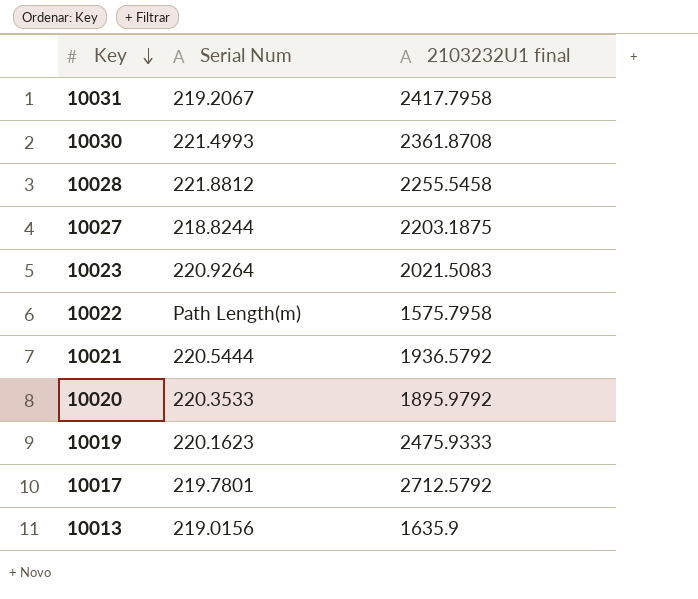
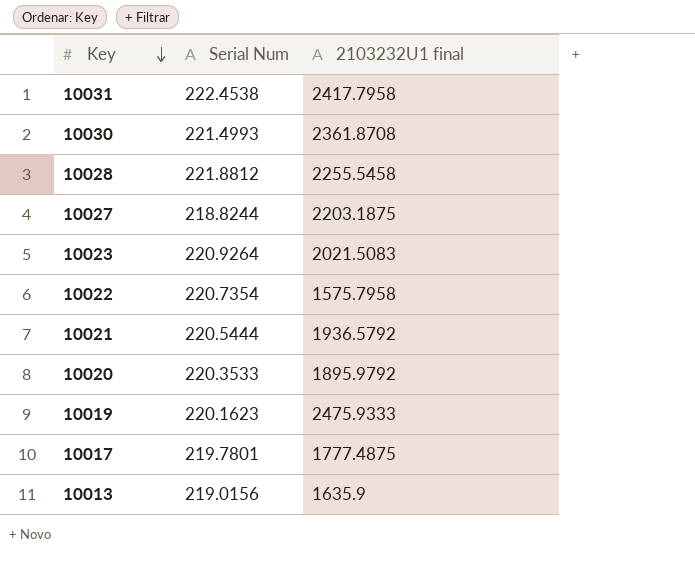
10031 | Serial Num: 219.2067 -> 222.4538
10022 | Serial Num: Path Length(m) -> 220.7354
10017 | 2103232U1 final: 2712.5792 -> 1777.4875

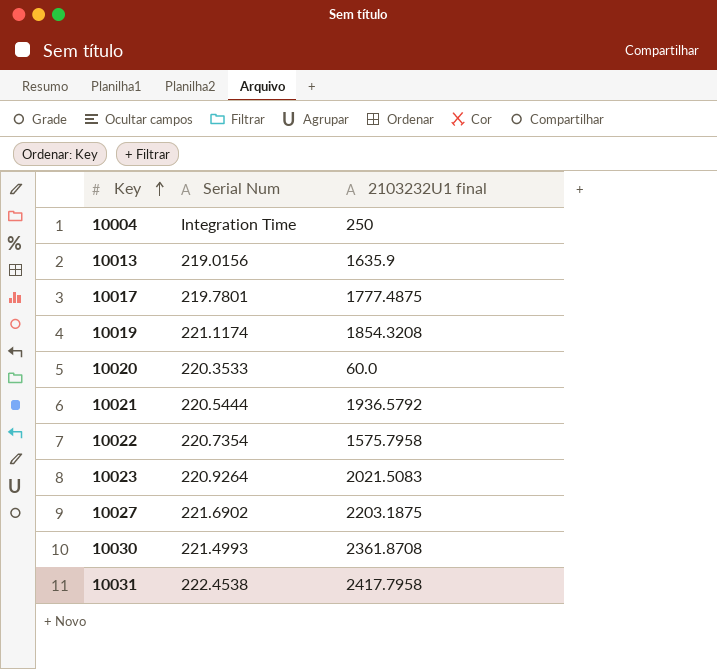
row order: Key descending -> Key ascending
row 10028: 221.8812 | 2255.5458 -> none
row 10004: none -> Integration Time | 250
10019 | Serial Num: 220.1623 -> 221.1174
10019 | 2103232U1 final: 2475.9333 -> 1854.3208
10020 | 2103232U1 final: 1895.9792 -> 60.0
10027 | Serial Num: 218.8244 -> 221.6902

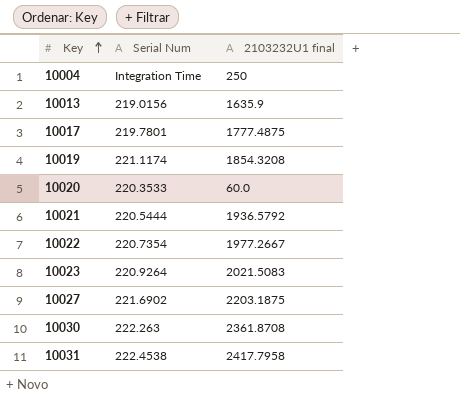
10022 | 2103232U1 final: 1575.7958 -> 1977.2667
10030 | Serial Num: 221.4993 -> 222.263

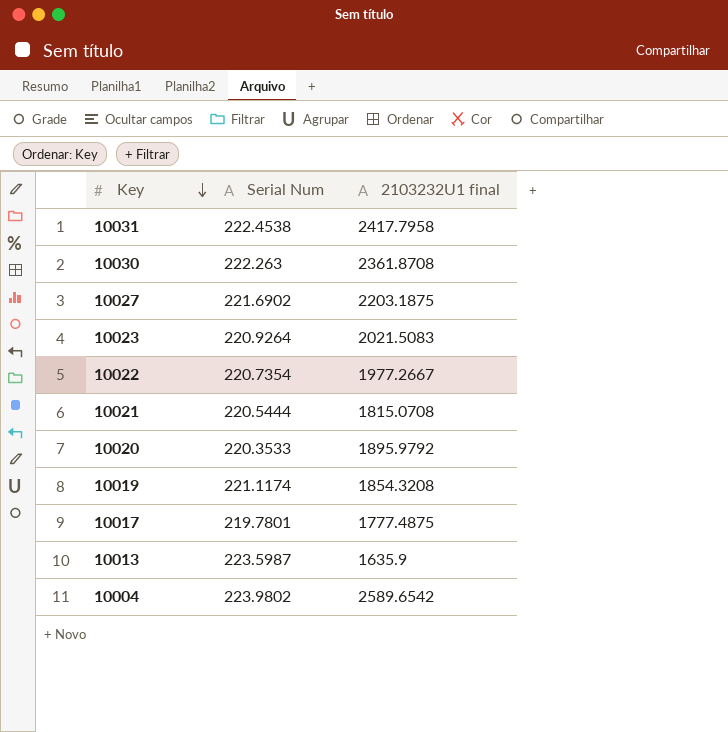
row order: Key ascending -> Key descending
10021 | 2103232U1 final: 1936.5792 -> 1815.0708
10020 | 2103232U1 final: 60.0 -> 1895.9792
10013 | Serial Num: 219.0156 -> 223.5987
10004 | Serial Num: Integration Time -> 223.9802
10004 | 2103232U1 final: 250 -> 2589.6542

